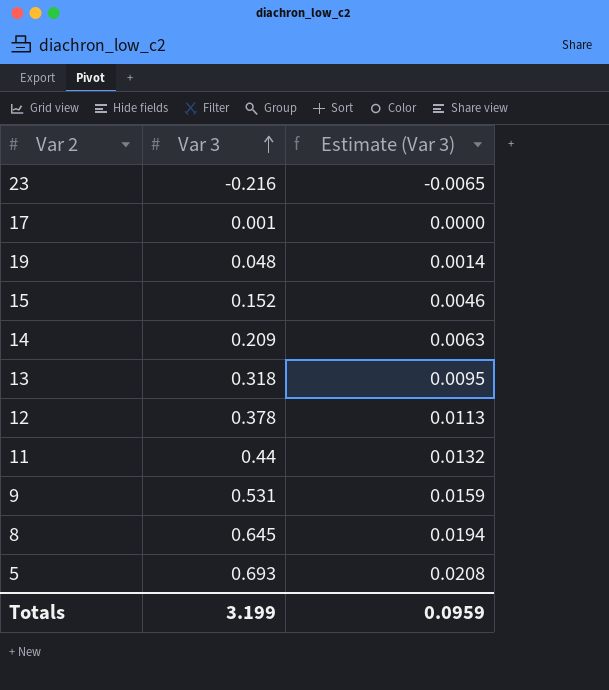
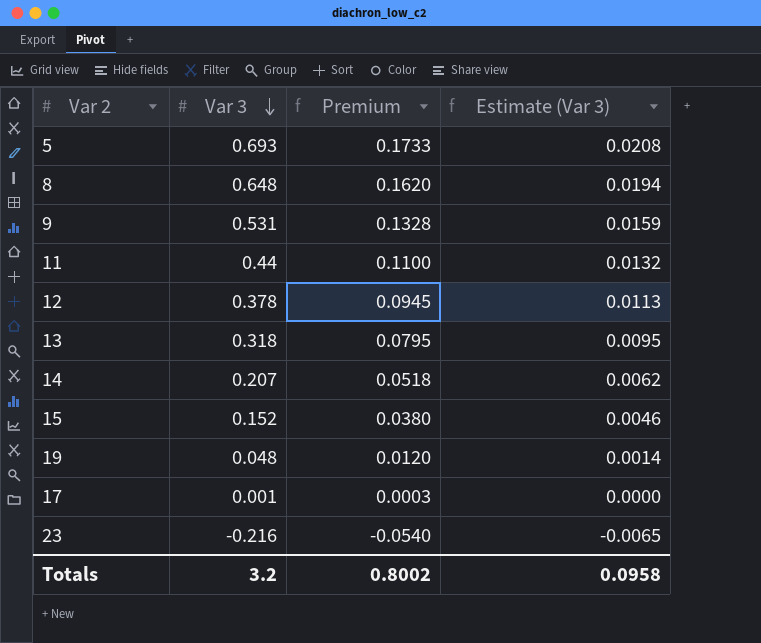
row order: Var 3 ascending -> Var 3 descending
column Premium | formula: none -> [Var 3] * 0.25
8 | Var 3: 0.645 -> 0.648
14 | Var 3: 0.209 -> 0.207
14 | Estimate (Var 3): 0.0063 -> 0.0062
Totals | Var 3: 3.199 -> 3.2
Totals | Estimate (Var 3): 0.0959 -> 0.0958

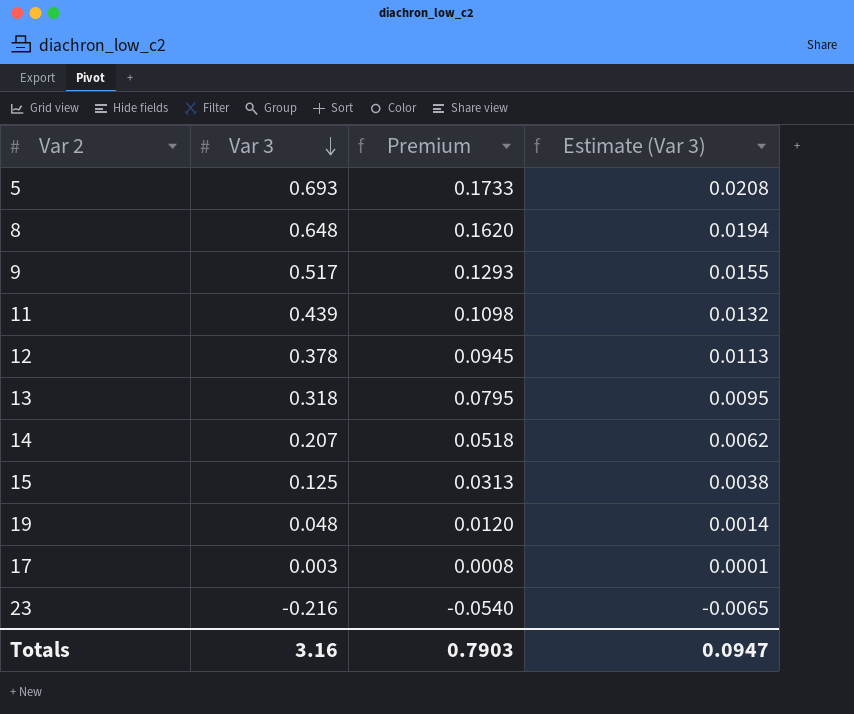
9 | Var 3: 0.531 -> 0.517
9 | Premium: 0.1328 -> 0.1293
9 | Estimate (Var 3): 0.0159 -> 0.0155
11 | Var 3: 0.44 -> 0.439
11 | Premium: 0.1100 -> 0.1098
15 | Var 3: 0.152 -> 0.125
15 | Premium: 0.0380 -> 0.0313
15 | Estimate (Var 3): 0.0046 -> 0.0038
17 | Var 3: 0.001 -> 0.003
17 | Premium: 0.0003 -> 0.0008
17 | Estimate (Var 3): 0.0000 -> 0.0001
Totals | Var 3: 3.2 -> 3.16
Totals | Premium: 0.8002 -> 0.7903
Totals | Estimate (Var 3): 0.0958 -> 0.0947

